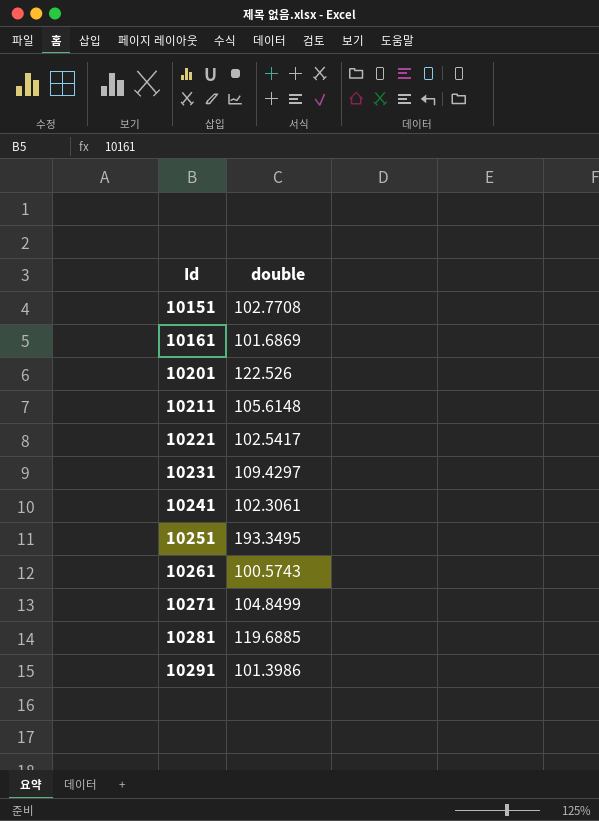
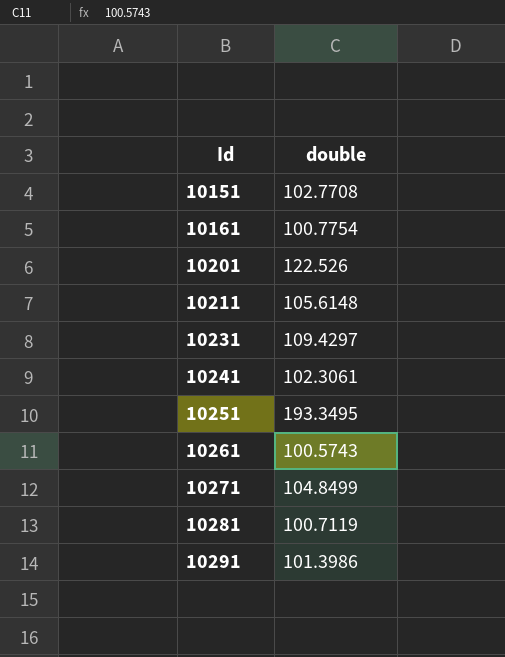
row 10221: 102.5417 -> none
10161 | double: 101.6869 -> 100.7754
10281 | double: 119.6885 -> 100.7119

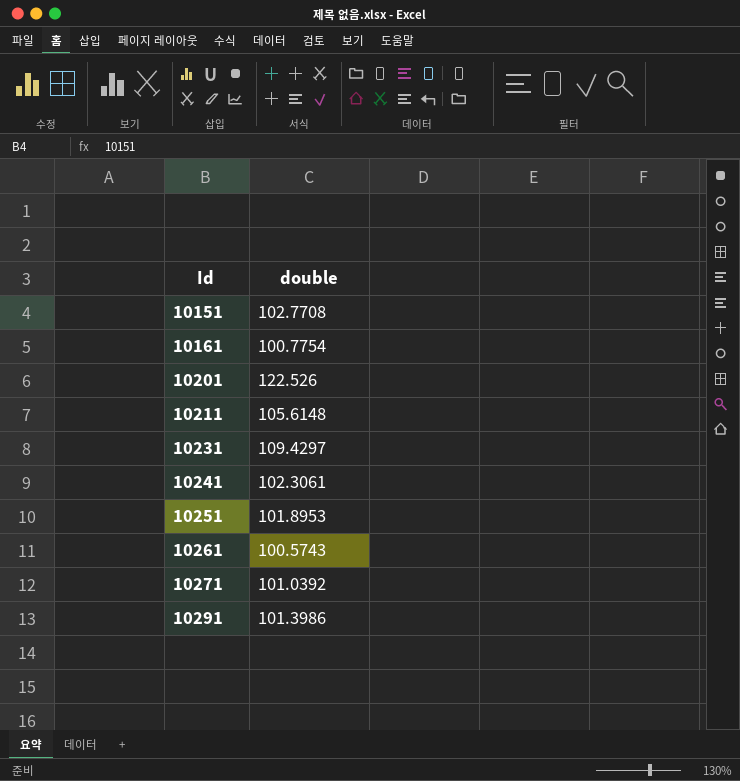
row 10281: 100.7119 -> none
10251 | double: 193.3495 -> 101.8953
10271 | double: 104.8499 -> 101.0392

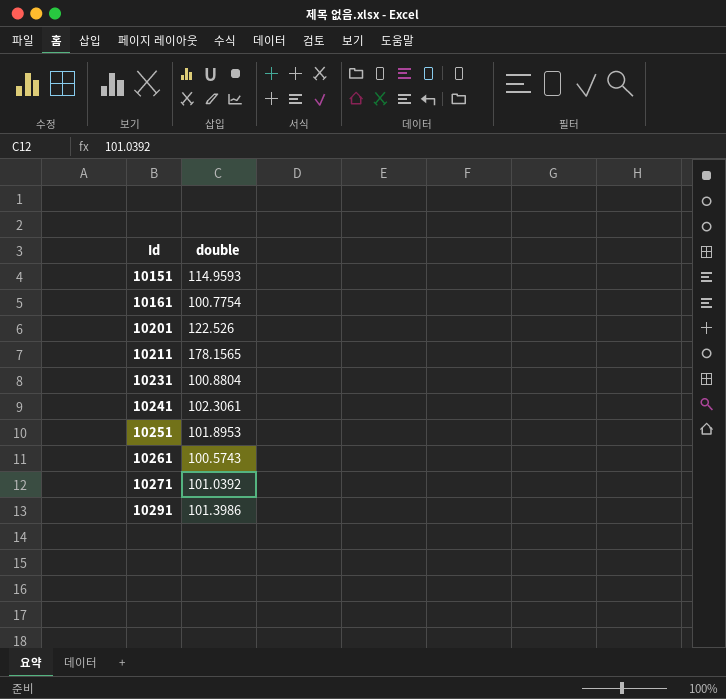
10151 | double: 102.7708 -> 114.9593
10211 | double: 105.6148 -> 178.1565
10231 | double: 109.4297 -> 100.8804

